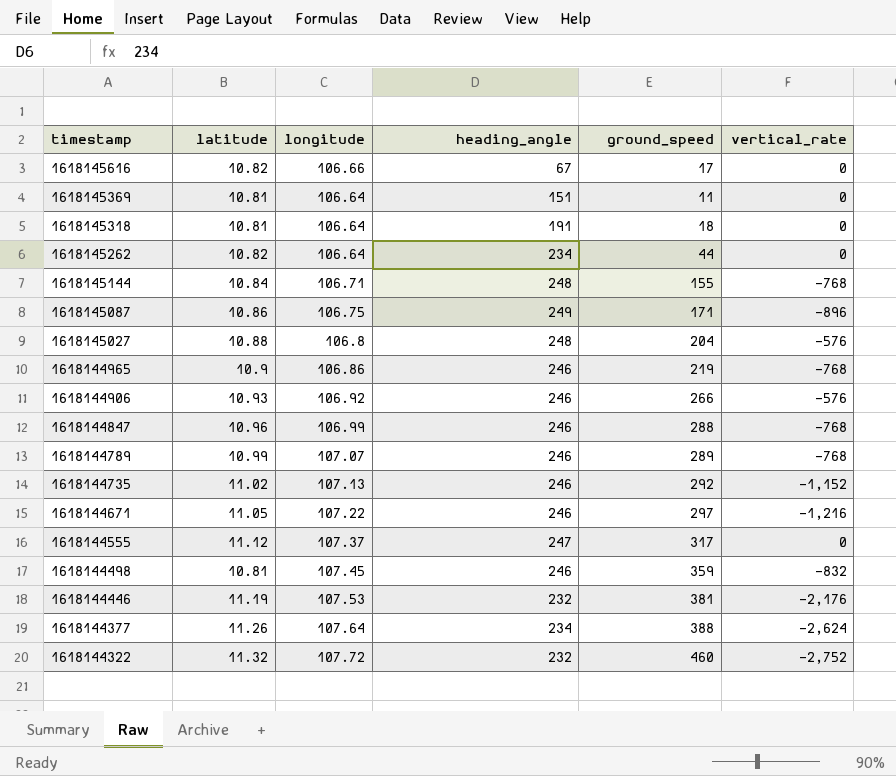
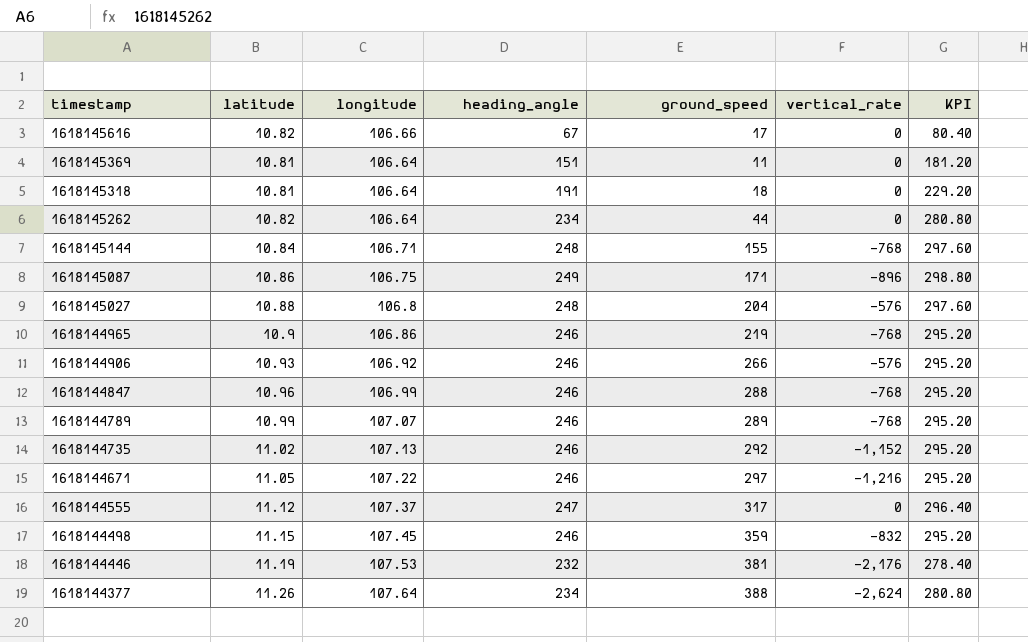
column KPI | formula: none -> [heading_angle] * 1.2
row 1618144322: 11.32 | 107.72 | 232 | 460 | -2,752 -> none
1618144498 | latitude: 10.81 -> 11.15

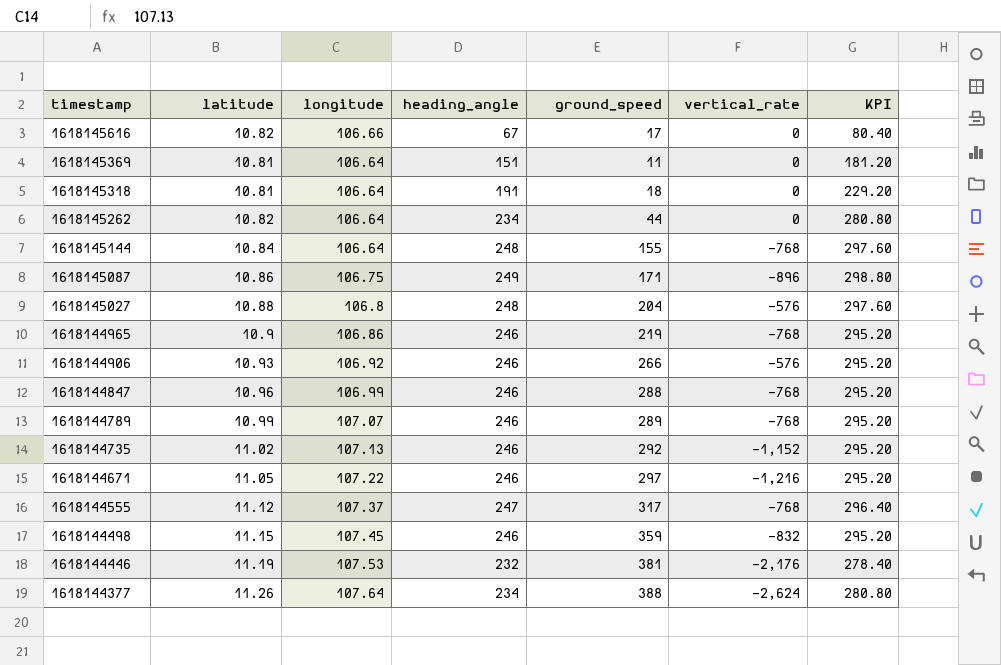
1618145144 | longitude: 106.71 -> 106.64
1618144555 | vertical_rate: 0 -> -768

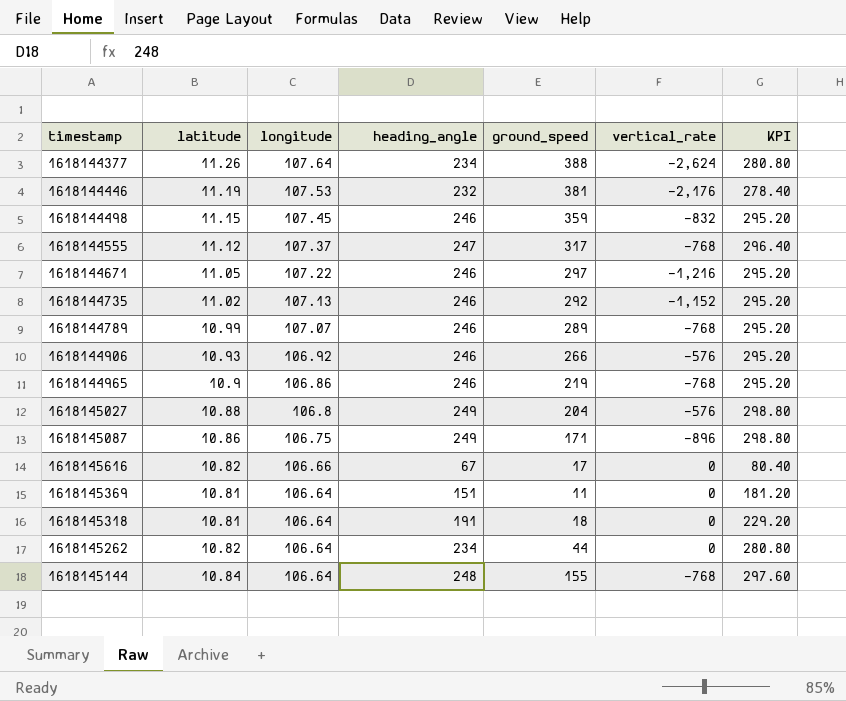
row order: timestamp descending -> longitude descending
row 1618144847: 10.96 | 106.99 | 246 | 288 | -768 | 295.20 -> none
1618145027 | heading_angle: 248 -> 249
1618145027 | KPI: 297.60 -> 298.80

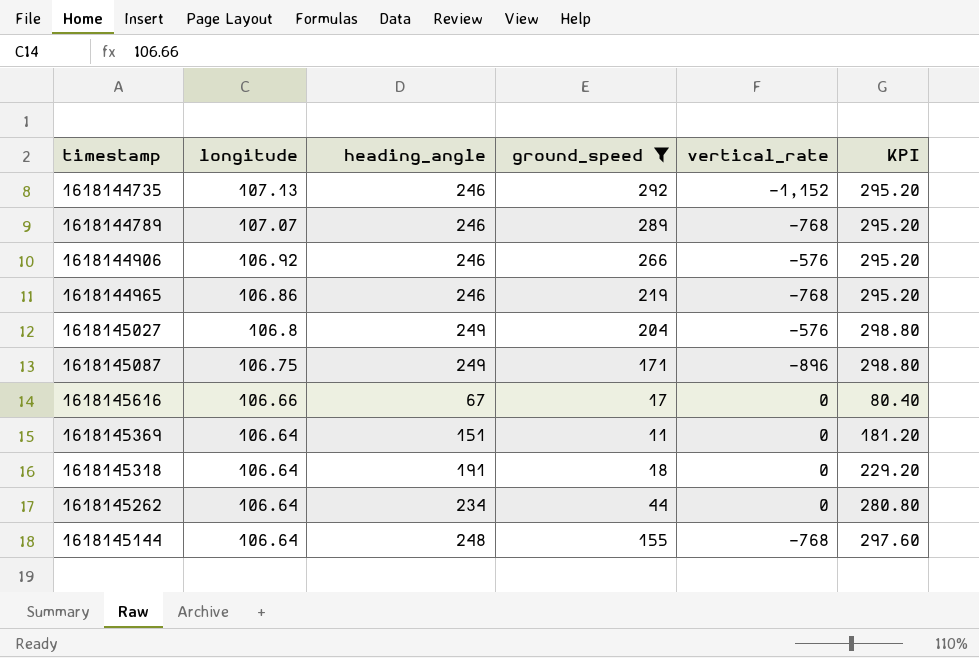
filter: none -> ground_speed <= 292
column latitude | position: 2 -> none

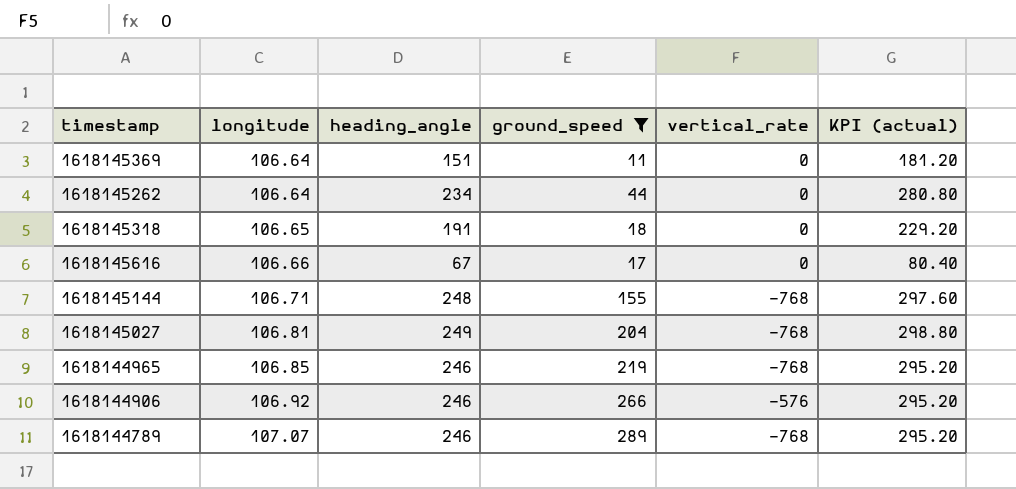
row order: longitude descending -> longitude ascending
column name: KPI -> KPI (actual)
row 1618144735: 107.13 | 246 | 292 | -1,152 | 295.20 -> none
row 1618145087: 106.75 | 249 | 171 | -896 | 298.80 -> none
1618145318 | longitude: 106.64 -> 106.65
1618145144 | longitude: 106.64 -> 106.71
1618145027 | longitude: 106.8 -> 106.81
1618145027 | vertical_rate: -576 -> -768
1618144965 | longitude: 106.86 -> 106.85

